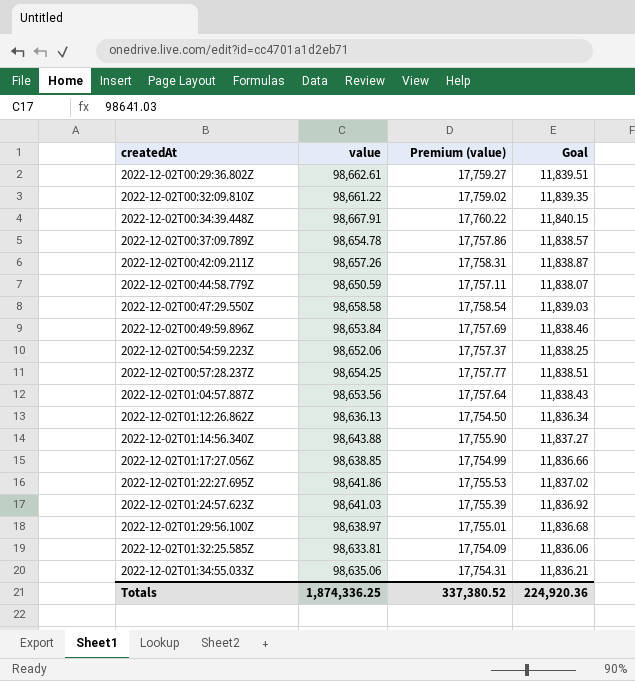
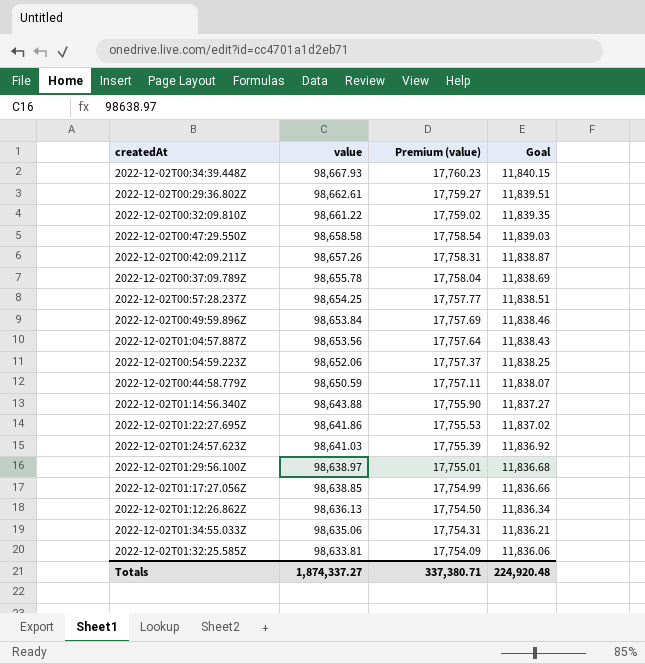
row order: createdAt ascending -> value descending
2022-12-02T00:34:39.448Z | value: 98,667.91 -> 98,667.93
2022-12-02T00:34:39.448Z | Premium (value): 17,760.22 -> 17,760.23
2022-12-02T00:37:09.789Z | value: 98,654.78 -> 98,655.78
2022-12-02T00:37:09.789Z | Premium (value): 17,757.86 -> 17,758.04
2022-12-02T00:37:09.789Z | Goal: 11,838.57 -> 11,838.69
Totals | value: 1,874,336.25 -> 1,874,337.27
Totals | Premium (value): 337,380.52 -> 337,380.71
Totals | Goal: 224,920.36 -> 224,920.48

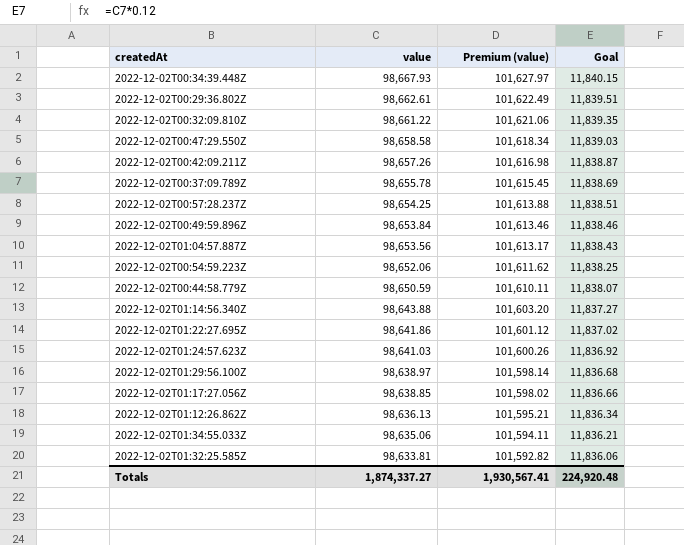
column Premium (value) | formula: [value] * 0.18 -> [value] * 1.03
Totals | Premium (value): 337,380.71 -> 1,930,567.41

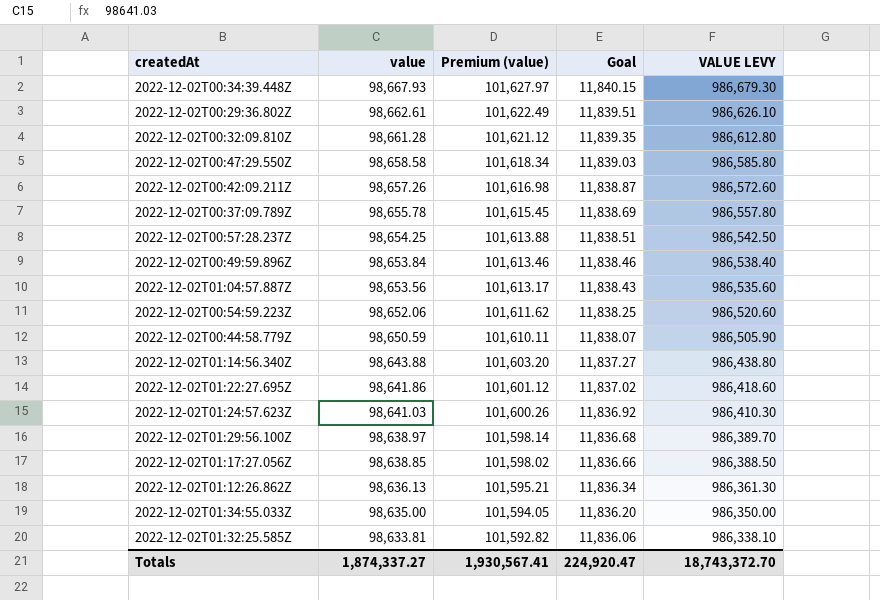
column VALUE LEVY | formula: none -> [value] * 10
2022-12-02T00:32:09.810Z | value: 98,661.22 -> 98,661.28
2022-12-02T00:32:09.810Z | Premium (value): 101,621.06 -> 101,621.12
2022-12-02T01:34:55.033Z | value: 98,635.06 -> 98,635.00
2022-12-02T01:34:55.033Z | Premium (value): 101,594.11 -> 101,594.05
2022-12-02T01:34:55.033Z | Goal: 11,836.21 -> 11,836.20
Totals | Goal: 224,920.48 -> 224,920.47

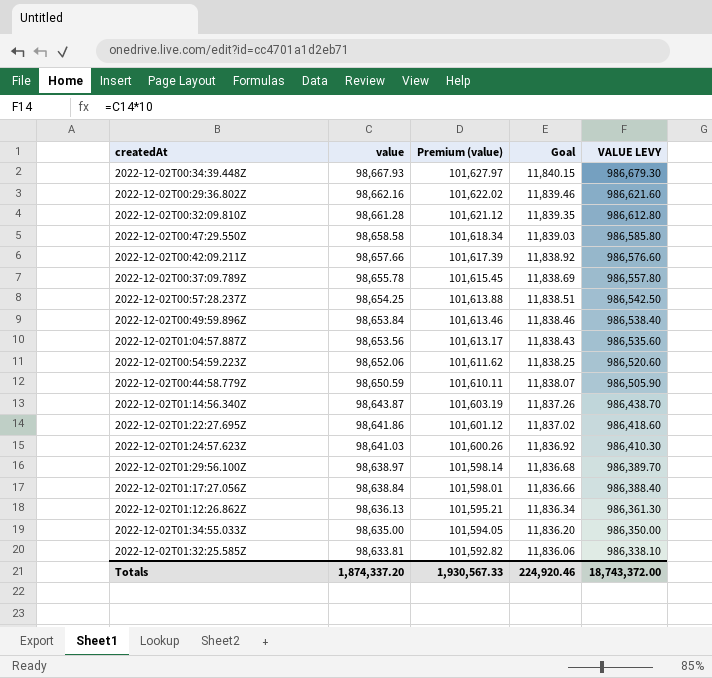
2022-12-02T00:29:36.802Z | value: 98,662.61 -> 98,662.16
2022-12-02T00:29:36.802Z | Premium (value): 101,622.49 -> 101,622.02
2022-12-02T00:29:36.802Z | Goal: 11,839.51 -> 11,839.46
2022-12-02T00:29:36.802Z | VALUE LEVY: 986,626.10 -> 986,621.60
2022-12-02T00:42:09.211Z | value: 98,657.26 -> 98,657.66
2022-12-02T00:42:09.211Z | Premium (value): 101,616.98 -> 101,617.39
2022-12-02T00:42:09.211Z | Goal: 11,838.87 -> 11,838.92
2022-12-02T00:42:09.211Z | VALUE LEVY: 986,572.60 -> 986,576.60
2022-12-02T01:14:56.340Z | value: 98,643.88 -> 98,643.87
2022-12-02T01:14:56.340Z | Premium (value): 101,603.20 -> 101,603.19
2022-12-02T01:14:56.340Z | Goal: 11,837.27 -> 11,837.26
2022-12-02T01:14:56.340Z | VALUE LEVY: 986,438.80 -> 986,438.70
2022-12-02T01:17:27.056Z | value: 98,638.85 -> 98,638.84
2022-12-02T01:17:27.056Z | Premium (value): 101,598.02 -> 101,598.01
2022-12-02T01:17:27.056Z | VALUE LEVY: 986,388.50 -> 986,388.40
Totals | value: 1,874,337.27 -> 1,874,337.20
Totals | Premium (value): 1,930,567.41 -> 1,930,567.33
Totals | Goal: 224,920.47 -> 224,920.46
Totals | VALUE LEVY: 18,743,372.70 -> 18,743,372.00

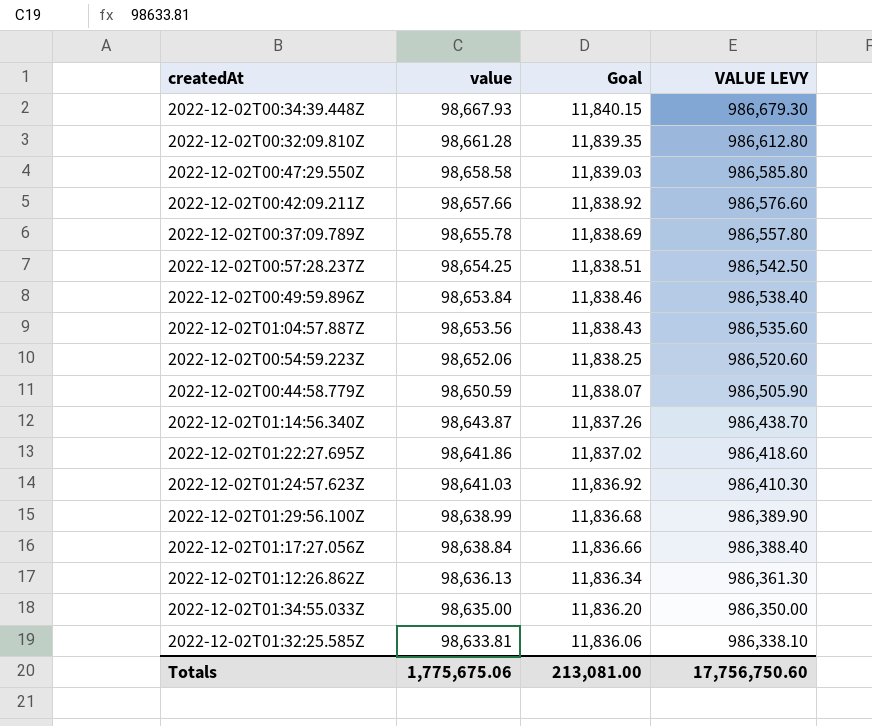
column Premium (value) | formula: [value] * 1.03 -> none
row 2022-12-02T00:29:36.802Z: 98,662.16 | 101,622.02 | 11,839.46 | 986,621.60 -> none
2022-12-02T01:29:56.100Z | value: 98,638.97 -> 98,638.99
2022-12-02T01:29:56.100Z | VALUE LEVY: 986,389.70 -> 986,389.90
Totals | value: 1,874,337.20 -> 1,775,675.06
Totals | Goal: 224,920.46 -> 213,081.00
Totals | VALUE LEVY: 18,743,372.00 -> 17,756,750.60

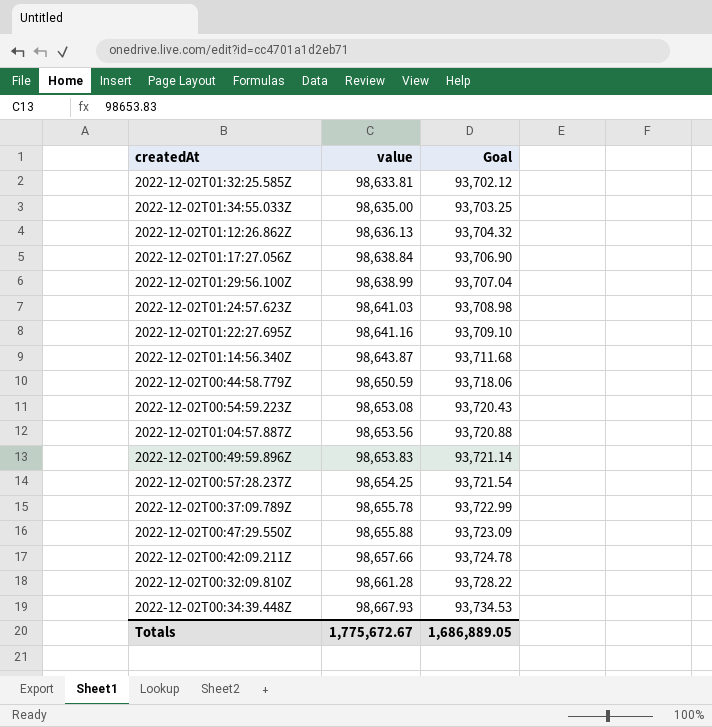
row order: value descending -> value ascending
column VALUE LEVY | formula: [value] * 10 -> none
column Goal | formula: [value] * 0.12 -> [value] * 0.95
2022-12-02T01:22:27.695Z | value: 98,641.86 -> 98,641.16
2022-12-02T00:54:59.223Z | value: 98,652.06 -> 98,653.08
2022-12-02T00:49:59.896Z | value: 98,653.84 -> 98,653.83
2022-12-02T00:47:29.550Z | value: 98,658.58 -> 98,655.88
Totals | value: 1,775,675.06 -> 1,775,672.67
Totals | Goal: 213,081.00 -> 1,686,889.05

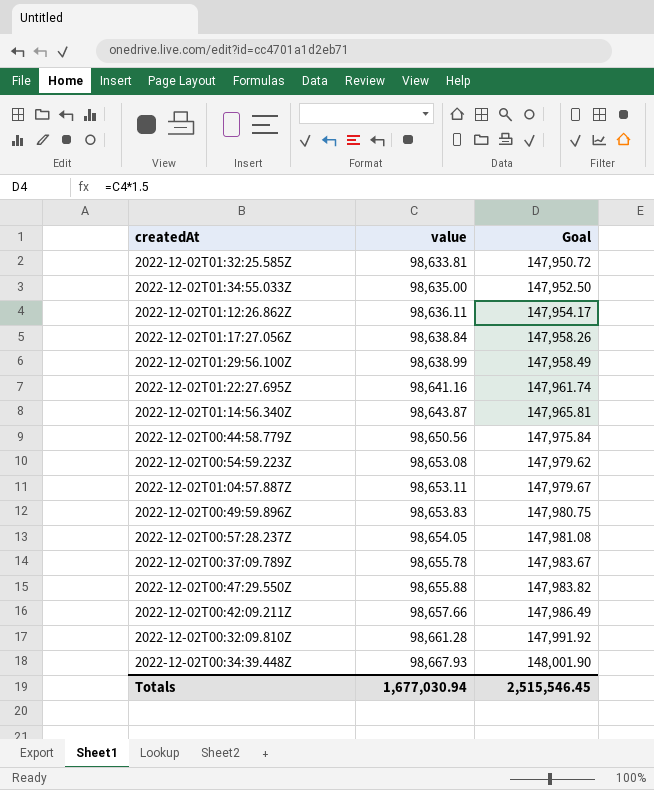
column Goal | formula: [value] * 0.95 -> [value] * 1.5
row 2022-12-02T01:24:57.623Z: 98,641.03 | 93,708.98 -> none
2022-12-02T01:12:26.862Z | value: 98,636.13 -> 98,636.11
2022-12-02T00:44:58.779Z | value: 98,650.59 -> 98,650.56
2022-12-02T01:04:57.887Z | value: 98,653.56 -> 98,653.11
2022-12-02T00:57:28.237Z | value: 98,654.25 -> 98,654.05
Totals | value: 1,775,672.67 -> 1,677,030.94
Totals | Goal: 1,686,889.05 -> 2,515,546.45

